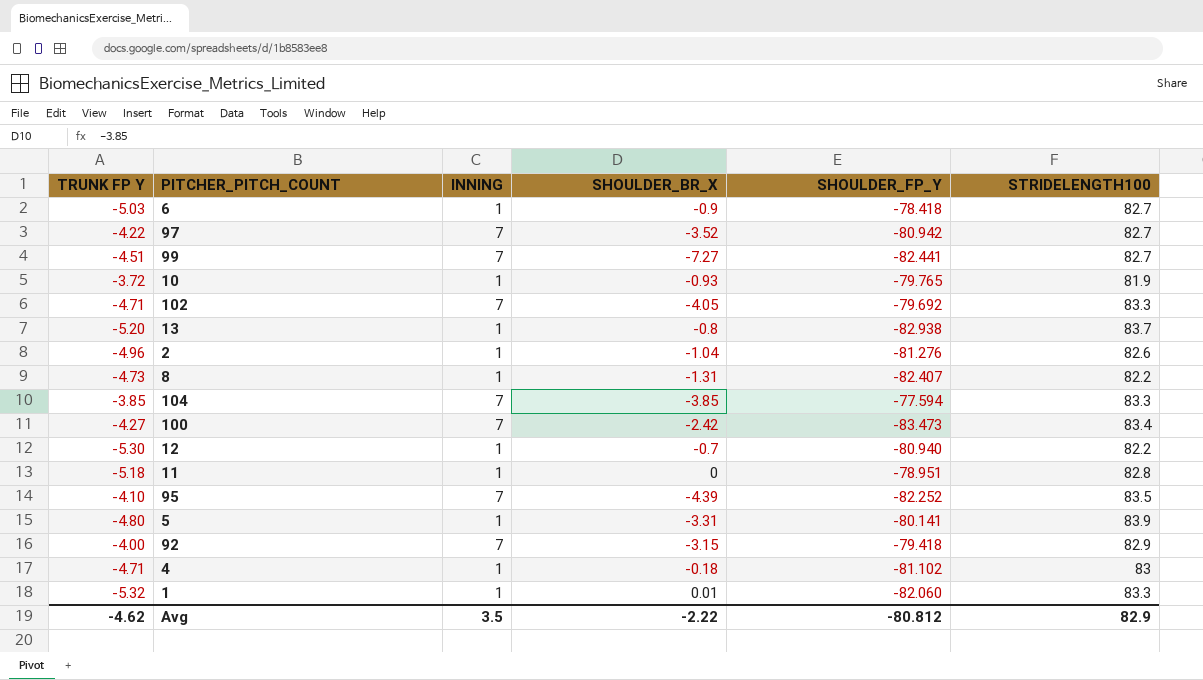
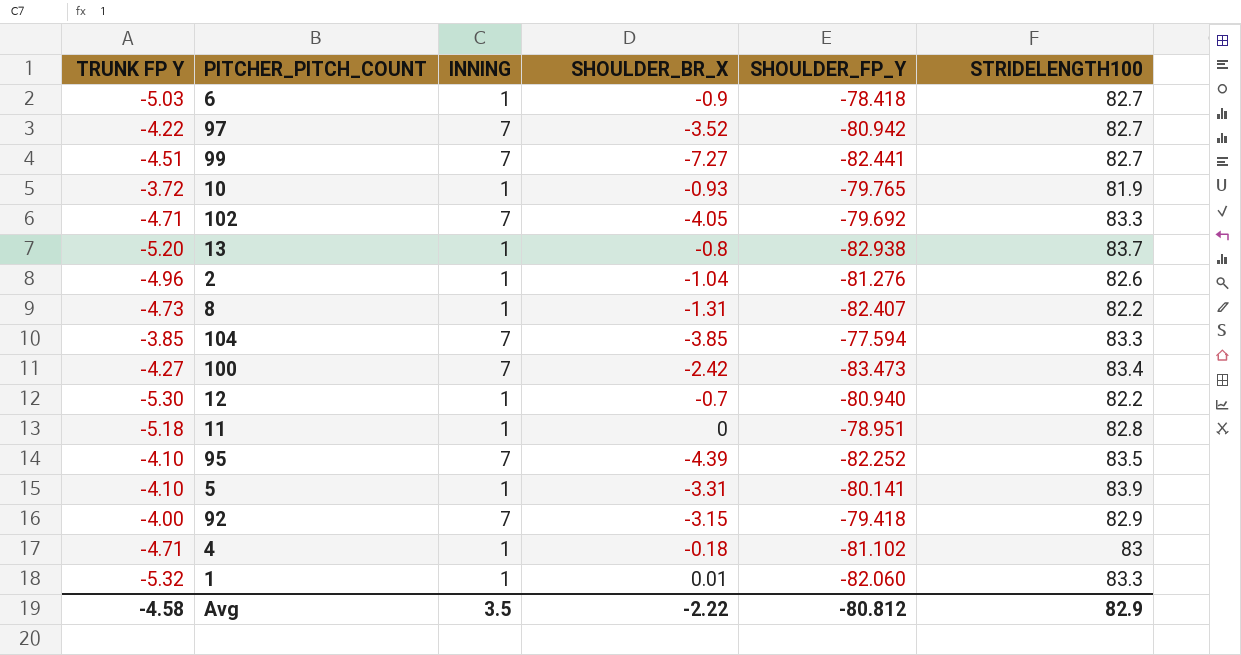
5 | TRUNK FP Y: -4.80 -> -4.10
Avg | TRUNK FP Y: -4.62 -> -4.58

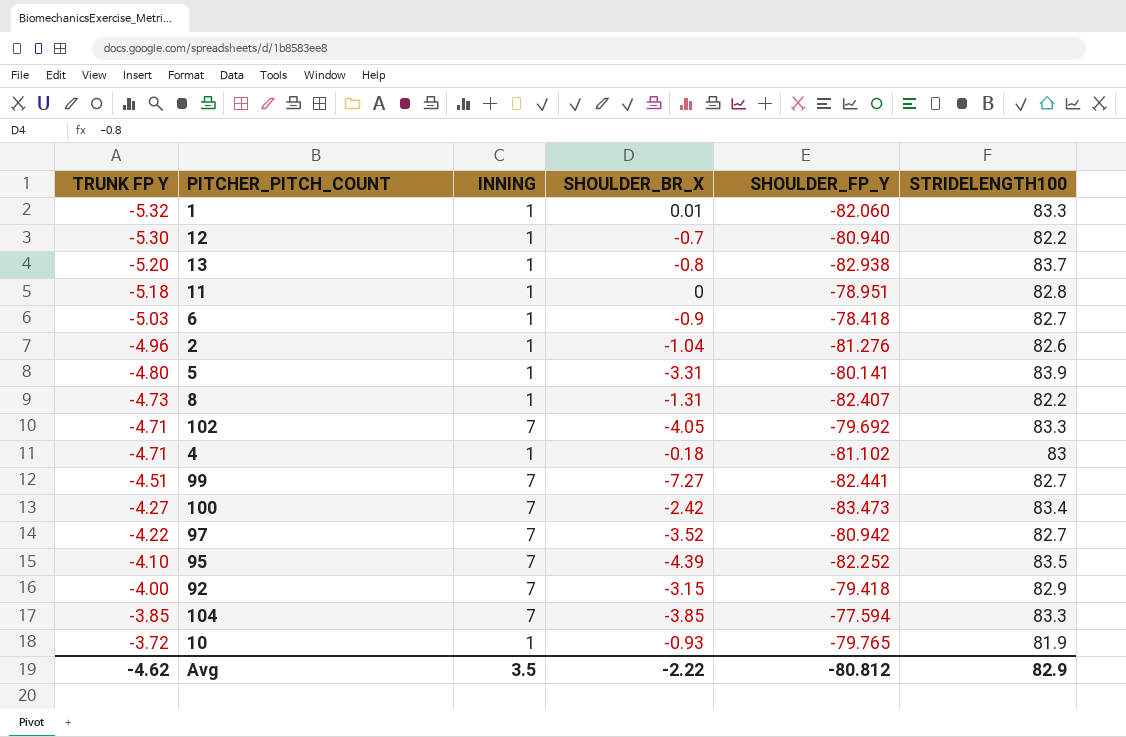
row order: none -> TRUNK FP Y ascending
5 | TRUNK FP Y: -4.10 -> -4.80
Avg | TRUNK FP Y: -4.58 -> -4.62

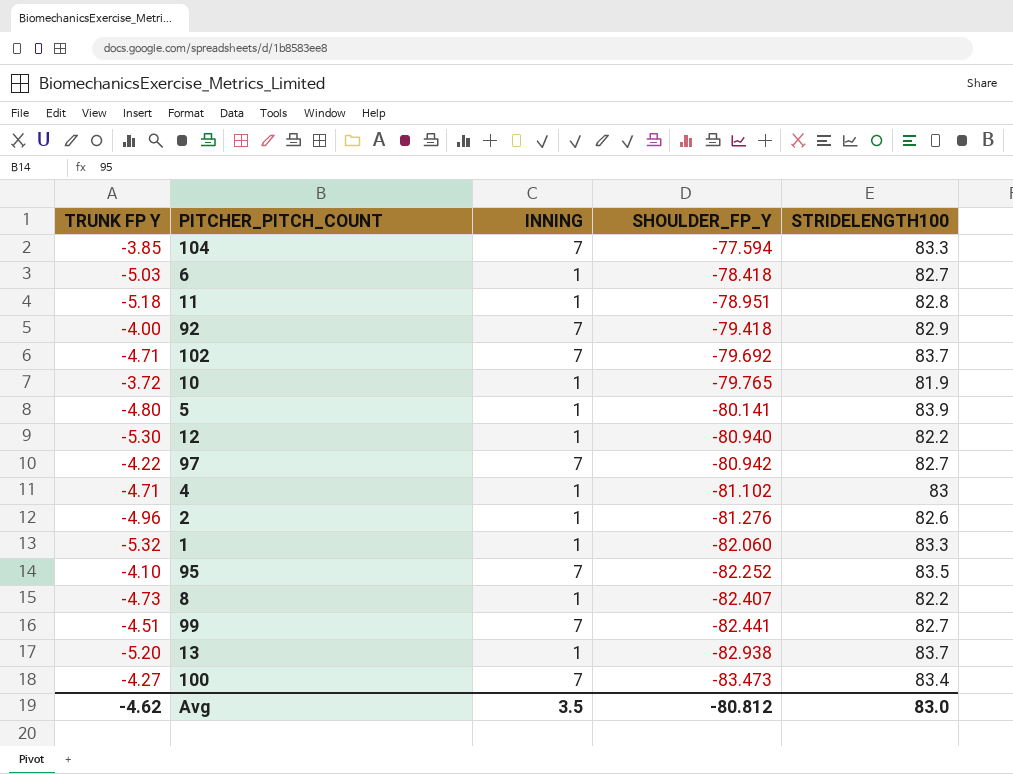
row order: TRUNK FP Y ascending -> SHOULDER_FP_Y descending
column SHOULDER_BR_X | position: 4 -> none
102 | STRIDELENGTH100: 83.3 -> 83.7
Avg | STRIDELENGTH100: 82.9 -> 83.0

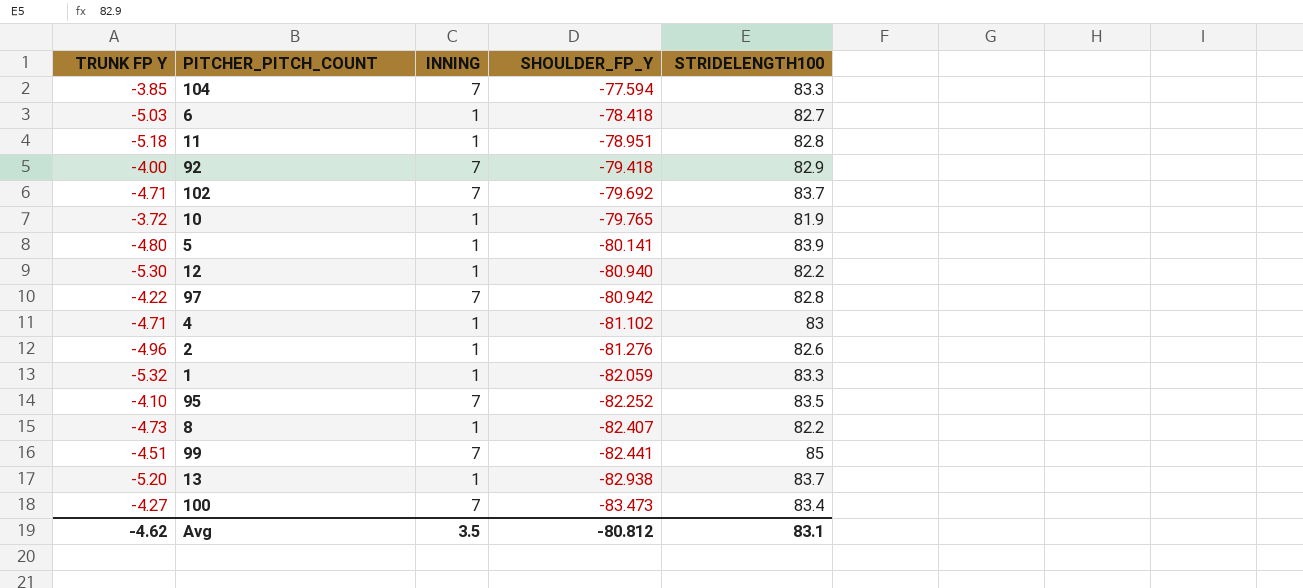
97 | STRIDELENGTH100: 82.7 -> 82.8
1 | SHOULDER_FP_Y: -82.060 -> -82.059
99 | STRIDELENGTH100: 82.7 -> 85
Avg | STRIDELENGTH100: 83.0 -> 83.1

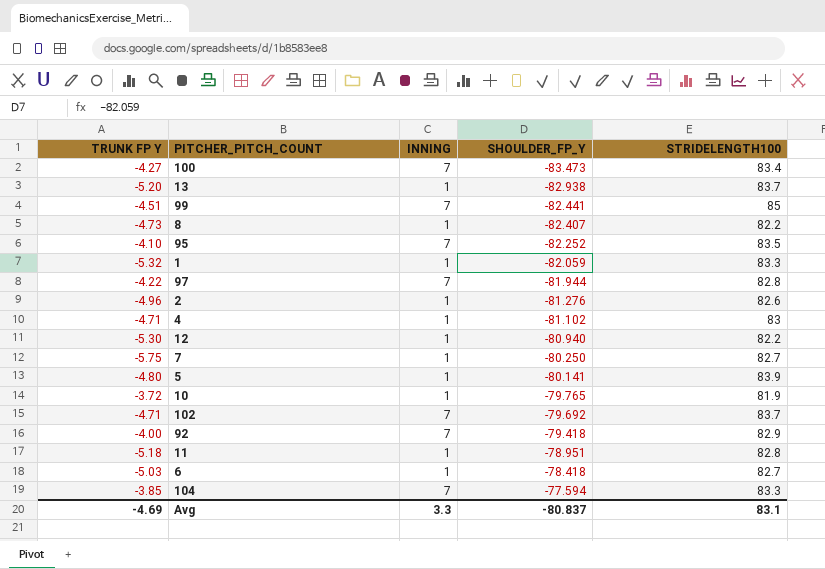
row order: SHOULDER_FP_Y descending -> SHOULDER_FP_Y ascending
97 | SHOULDER_FP_Y: -80.942 -> -81.944
row 7: none -> -5.75 | 1 | -80.250 | 82.7
Avg | TRUNK FP Y: -4.62 -> -4.69
Avg | INNING: 3.5 -> 3.3
Avg | SHOULDER_FP_Y: -80.812 -> -80.837

